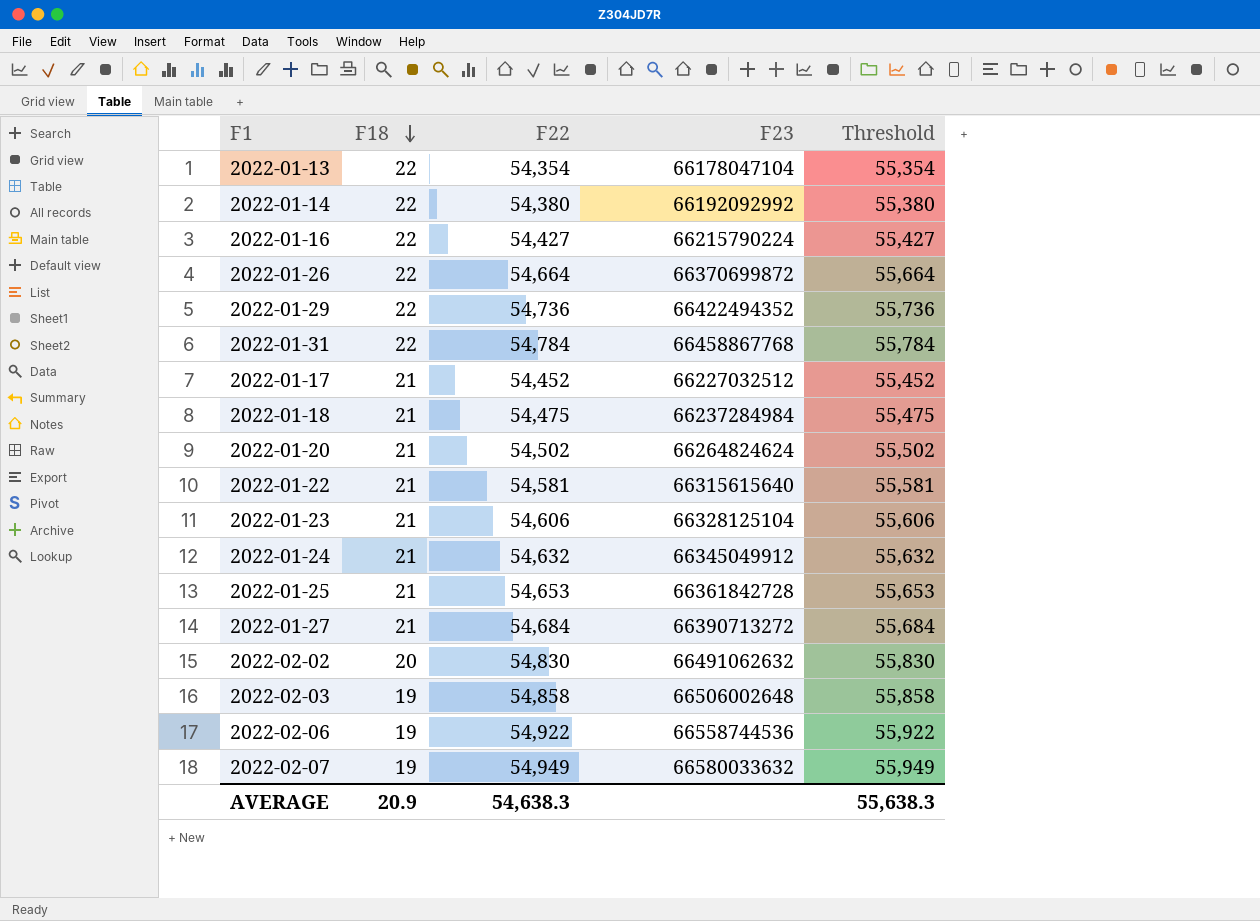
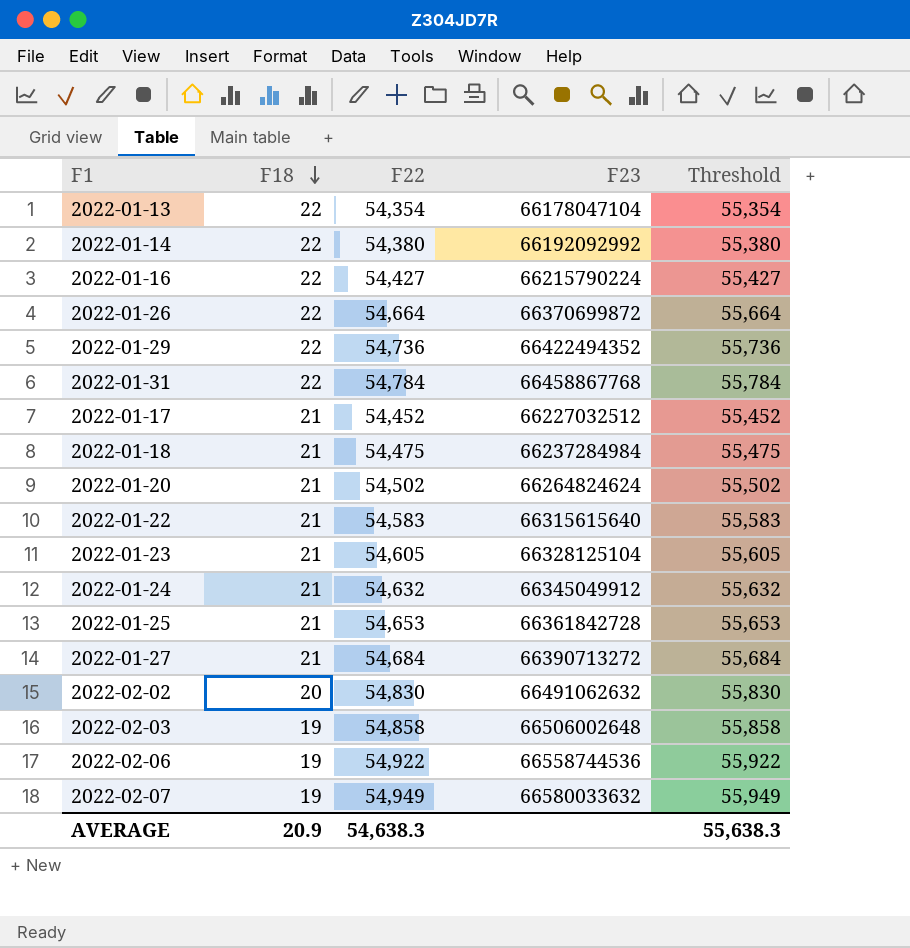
2022-01-22 | F22: 54,581 -> 54,583
2022-01-22 | Threshold: 55,581 -> 55,583
2022-01-23 | F22: 54,606 -> 54,605
2022-01-23 | Threshold: 55,606 -> 55,605

